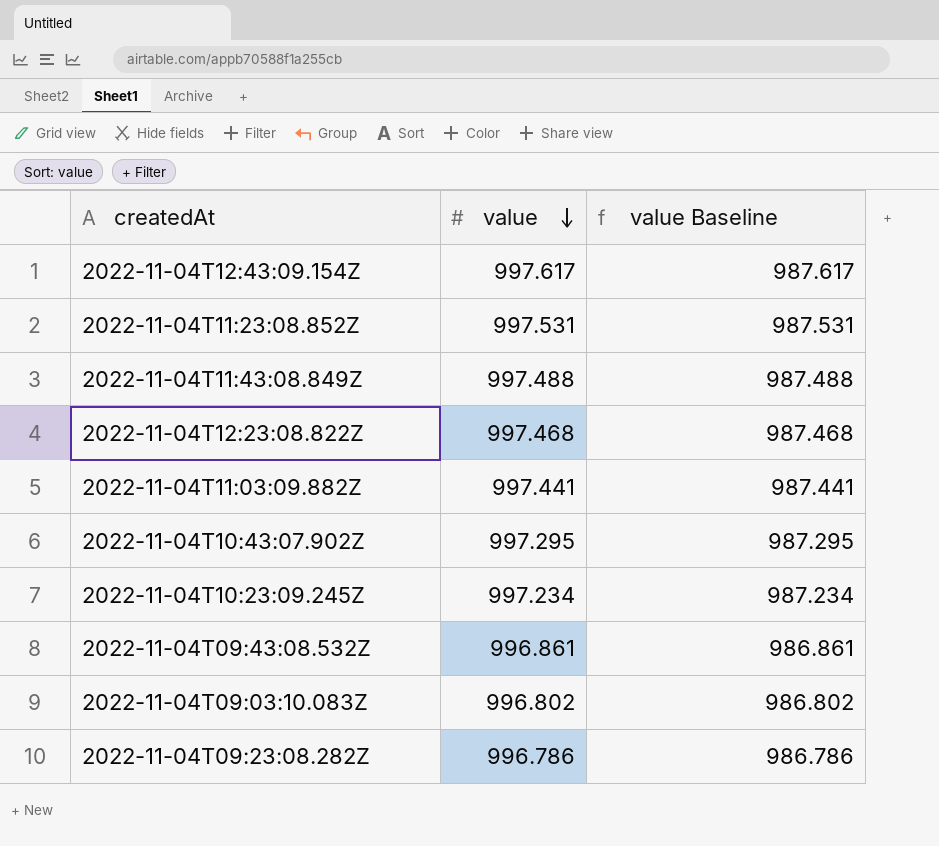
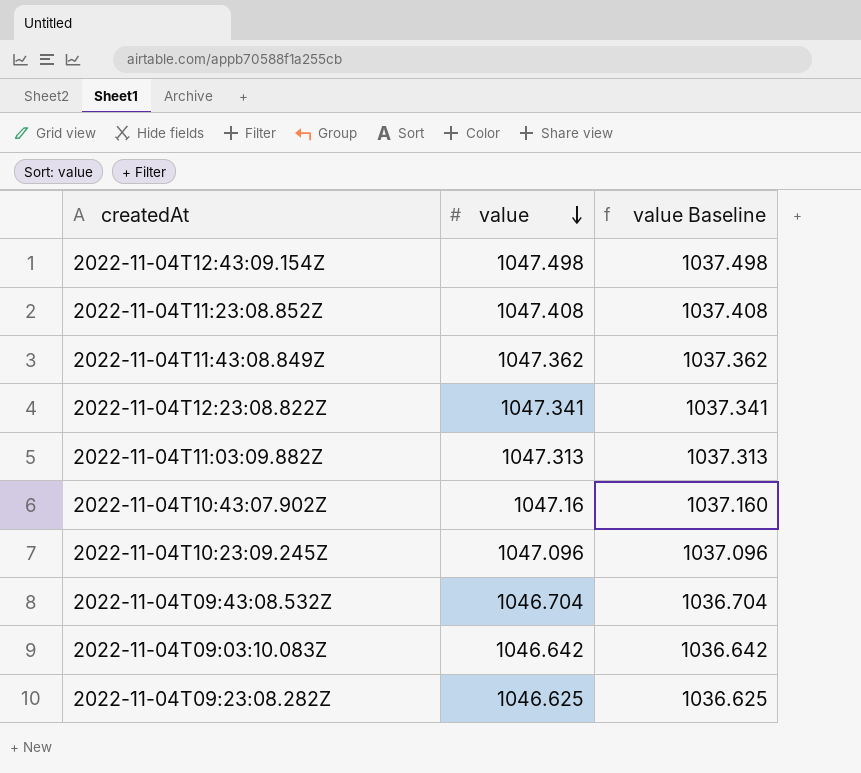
2022-11-04T12:43:09.154Z | value: 997.617 -> 1047.498
2022-11-04T12:43:09.154Z | value Baseline: 987.617 -> 1037.498
2022-11-04T11:23:08.852Z | value: 997.531 -> 1047.408
2022-11-04T11:23:08.852Z | value Baseline: 987.531 -> 1037.408
2022-11-04T11:43:08.849Z | value: 997.488 -> 1047.362
2022-11-04T11:43:08.849Z | value Baseline: 987.488 -> 1037.362
2022-11-04T12:23:08.822Z | value: 997.468 -> 1047.341
2022-11-04T12:23:08.822Z | value Baseline: 987.468 -> 1037.341
2022-11-04T11:03:09.882Z | value: 997.441 -> 1047.313
2022-11-04T11:03:09.882Z | value Baseline: 987.441 -> 1037.313
2022-11-04T10:43:07.902Z | value: 997.295 -> 1047.16
2022-11-04T10:43:07.902Z | value Baseline: 987.295 -> 1037.160
2022-11-04T10:23:09.245Z | value: 997.234 -> 1047.096
2022-11-04T10:23:09.245Z | value Baseline: 987.234 -> 1037.096
2022-11-04T09:43:08.532Z | value: 996.861 -> 1046.704
2022-11-04T09:43:08.532Z | value Baseline: 986.861 -> 1036.704
2022-11-04T09:03:10.083Z | value: 996.802 -> 1046.642
2022-11-04T09:03:10.083Z | value Baseline: 986.802 -> 1036.642
2022-11-04T09:23:08.282Z | value: 996.786 -> 1046.625
2022-11-04T09:23:08.282Z | value Baseline: 986.786 -> 1036.625

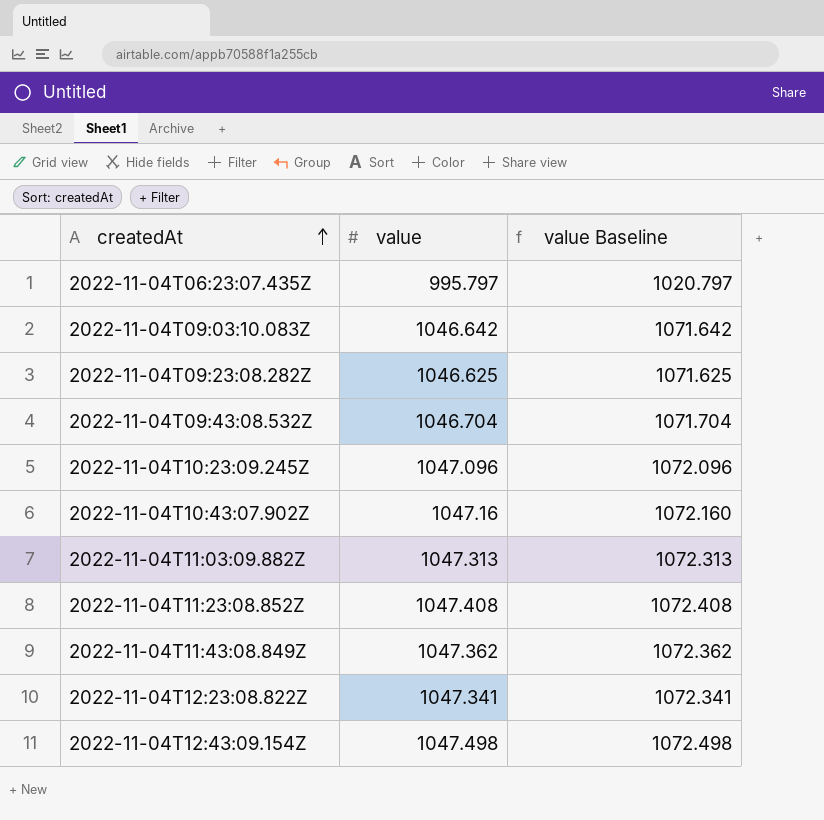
row order: value descending -> createdAt ascending
column value Baseline | formula: [value] - 10 -> [value] + 25
row 2022-11-04T06:23:07.435Z: none -> 995.797 | 1020.797

